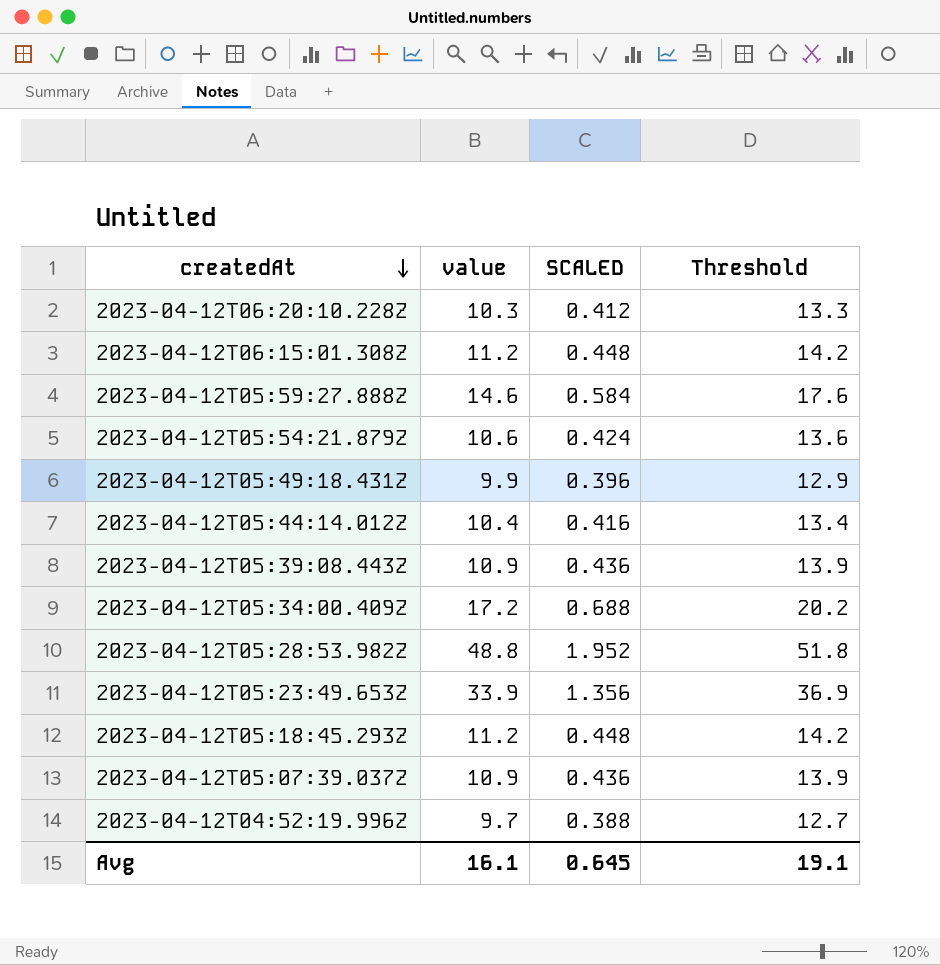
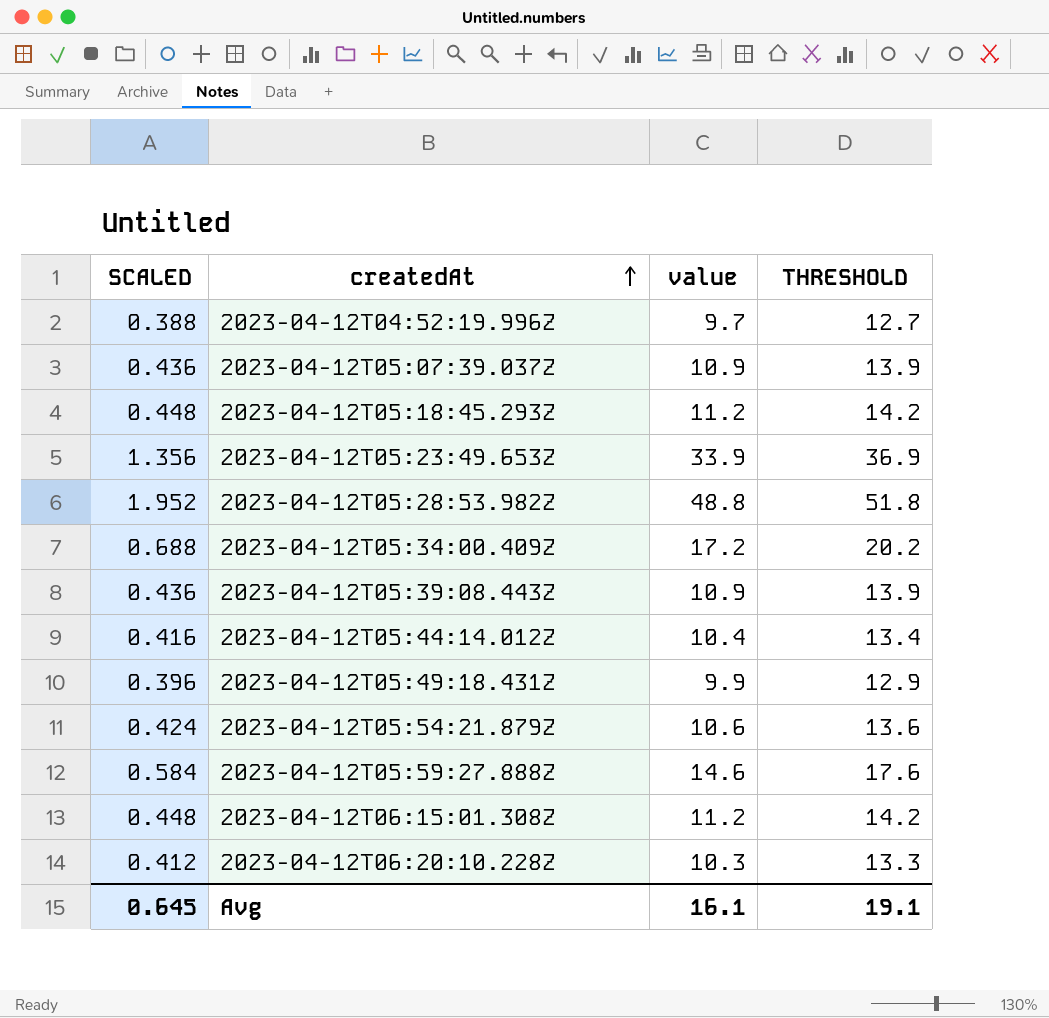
row order: createdAt descending -> createdAt ascending
column SCALED | position: 3 -> 1
column name: Threshold -> THRESHOLD

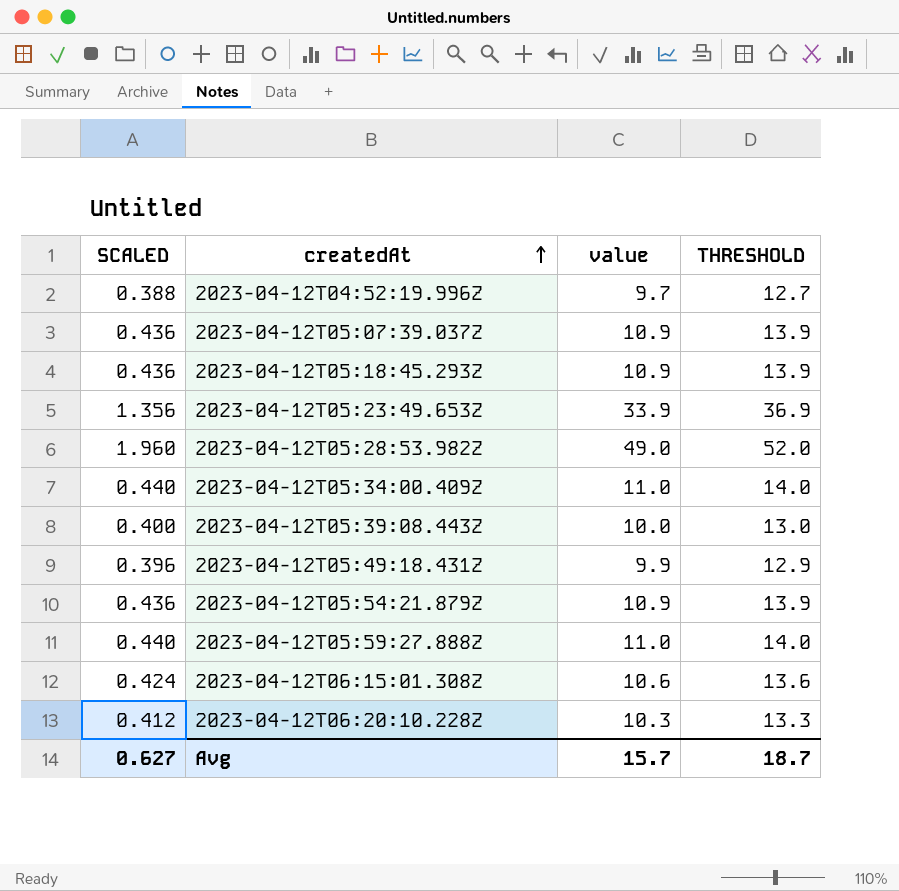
row 2023-04-12T05:44:14.012Z: 0.416 | 10.4 | 13.4 -> none
2023-04-12T05:18:45.293Z | SCALED: 0.448 -> 0.436
2023-04-12T05:18:45.293Z | value: 11.2 -> 10.9
2023-04-12T05:18:45.293Z | THRESHOLD: 14.2 -> 13.9
2023-04-12T05:28:53.982Z | SCALED: 1.952 -> 1.960
2023-04-12T05:28:53.982Z | value: 48.8 -> 49.0
2023-04-12T05:28:53.982Z | THRESHOLD: 51.8 -> 52.0
2023-04-12T05:34:00.409Z | SCALED: 0.688 -> 0.440
2023-04-12T05:34:00.409Z | value: 17.2 -> 11.0
2023-04-12T05:34:00.409Z | THRESHOLD: 20.2 -> 14.0
2023-04-12T05:39:08.443Z | SCALED: 0.436 -> 0.400
2023-04-12T05:39:08.443Z | value: 10.9 -> 10.0
2023-04-12T05:39:08.443Z | THRESHOLD: 13.9 -> 13.0
2023-04-12T05:54:21.879Z | SCALED: 0.424 -> 0.436
2023-04-12T05:54:21.879Z | value: 10.6 -> 10.9
2023-04-12T05:54:21.879Z | THRESHOLD: 13.6 -> 13.9
2023-04-12T05:59:27.888Z | SCALED: 0.584 -> 0.440
2023-04-12T05:59:27.888Z | value: 14.6 -> 11.0
2023-04-12T05:59:27.888Z | THRESHOLD: 17.6 -> 14.0
2023-04-12T06:15:01.308Z | SCALED: 0.448 -> 0.424
2023-04-12T06:15:01.308Z | value: 11.2 -> 10.6
2023-04-12T06:15:01.308Z | THRESHOLD: 14.2 -> 13.6
Avg | SCALED: 0.645 -> 0.627
Avg | value: 16.1 -> 15.7
Avg | THRESHOLD: 19.1 -> 18.7

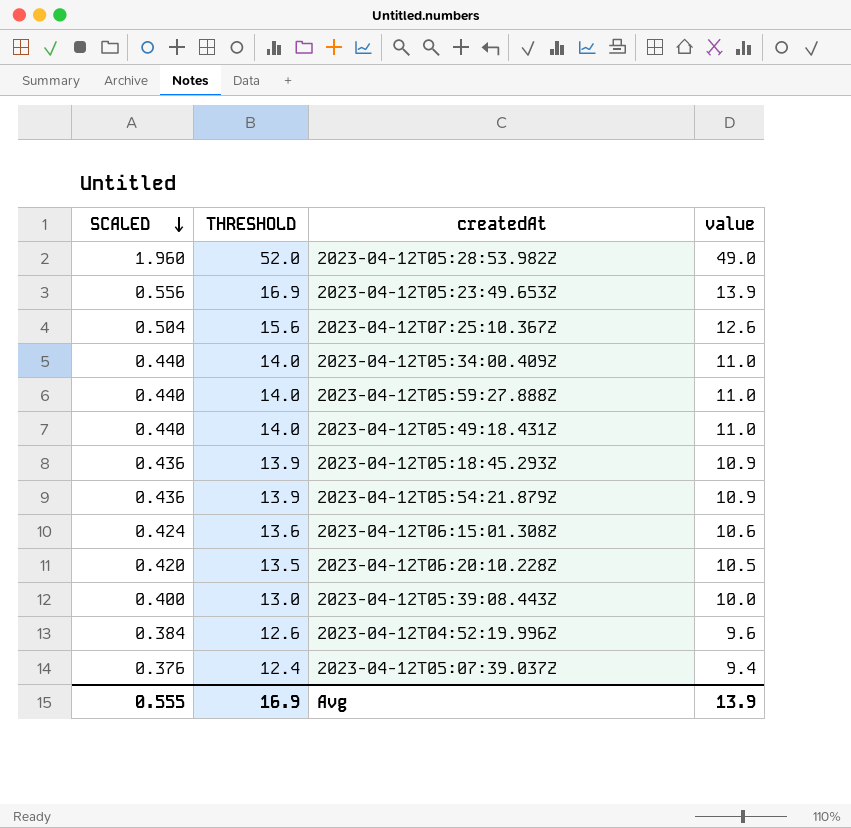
row order: createdAt ascending -> SCALED descending
column THRESHOLD | position: 4 -> 2
2023-04-12T05:23:49.653Z | SCALED: 1.356 -> 0.556
2023-04-12T05:23:49.653Z | THRESHOLD: 36.9 -> 16.9
2023-04-12T05:23:49.653Z | value: 33.9 -> 13.9
row 2023-04-12T07:25:10.367Z: none -> 0.504 | 15.6 | 12.6
2023-04-12T05:49:18.431Z | SCALED: 0.396 -> 0.440
2023-04-12T05:49:18.431Z | THRESHOLD: 12.9 -> 14.0
2023-04-12T05:49:18.431Z | value: 9.9 -> 11.0
2023-04-12T06:20:10.228Z | SCALED: 0.412 -> 0.420
2023-04-12T06:20:10.228Z | THRESHOLD: 13.3 -> 13.5
2023-04-12T06:20:10.228Z | value: 10.3 -> 10.5
2023-04-12T04:52:19.996Z | SCALED: 0.388 -> 0.384
2023-04-12T04:52:19.996Z | THRESHOLD: 12.7 -> 12.6
2023-04-12T04:52:19.996Z | value: 9.7 -> 9.6
2023-04-12T05:07:39.037Z | SCALED: 0.436 -> 0.376
2023-04-12T05:07:39.037Z | THRESHOLD: 13.9 -> 12.4
2023-04-12T05:07:39.037Z | value: 10.9 -> 9.4
Avg | SCALED: 0.627 -> 0.555
Avg | THRESHOLD: 18.7 -> 16.9
Avg | value: 15.7 -> 13.9

